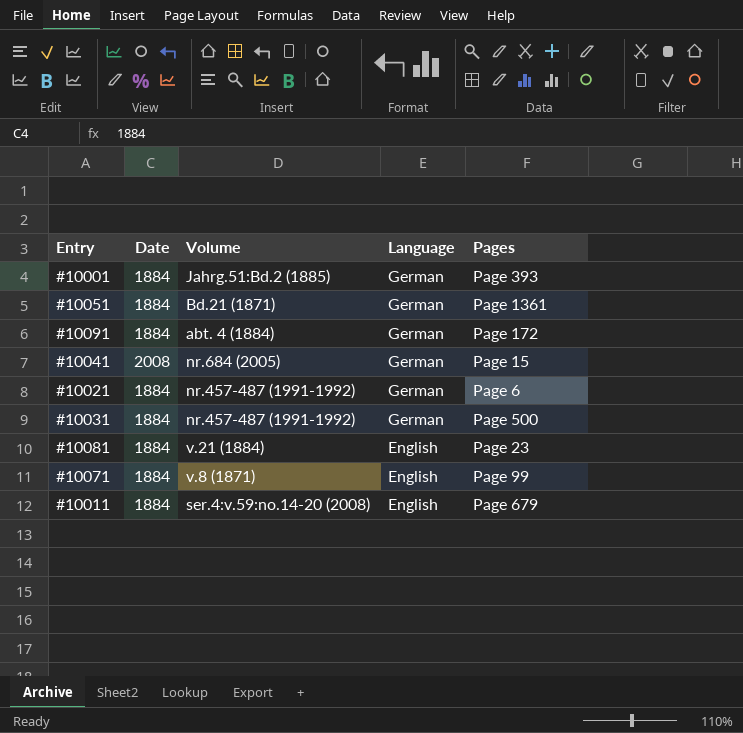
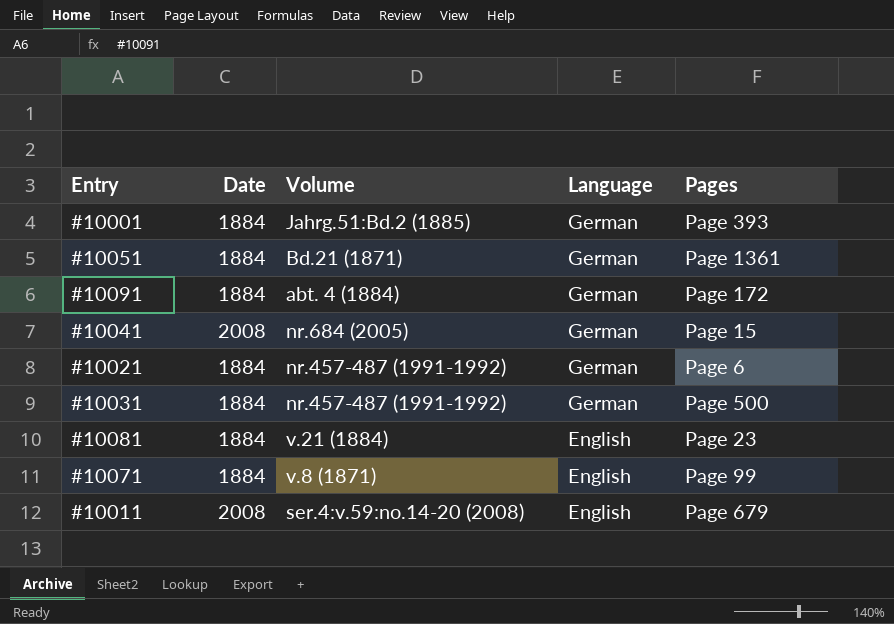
#10011 | Date: 1884 -> 2008

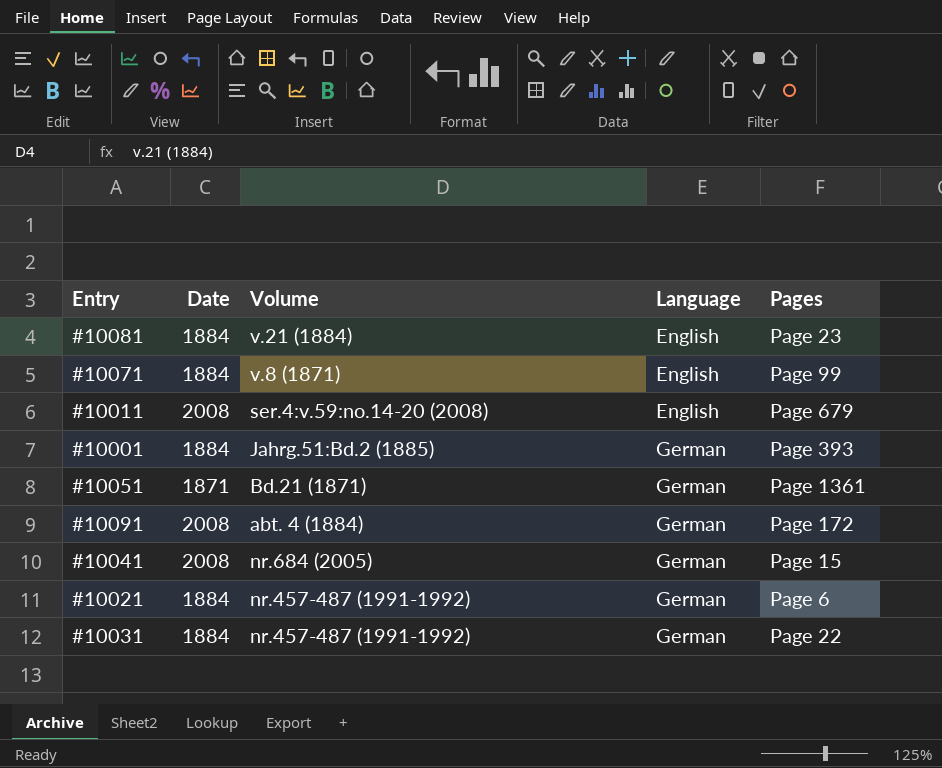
row order: Language descending -> Language ascending
#10051 | Date: 1884 -> 1871
#10091 | Date: 1884 -> 2008
#10031 | Pages: Page 500 -> Page 22

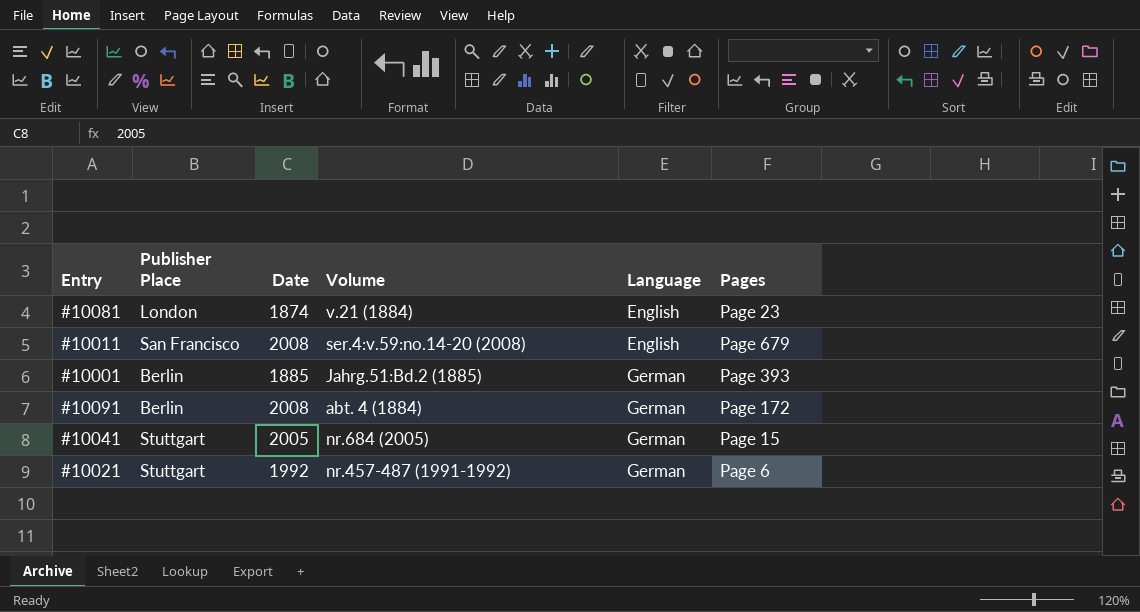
column Publisher Place | position: none -> 2
row #10071: 1884 | v.8 (1871) | English | Page 99 -> none
row #10051: 1871 | Bd.21 (1871) | German | Page 1361 -> none
row #10031: 1884 | nr.457-487 (1991-1992) | German | Page 22 -> none
#10081 | Date: 1884 -> 1874
#10001 | Date: 1884 -> 1885
#10041 | Date: 2008 -> 2005
#10021 | Date: 1884 -> 1992

